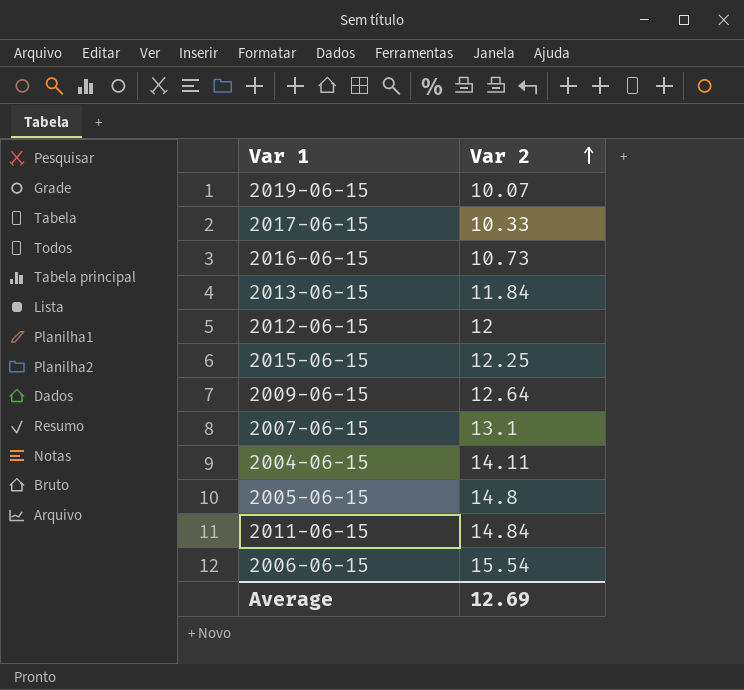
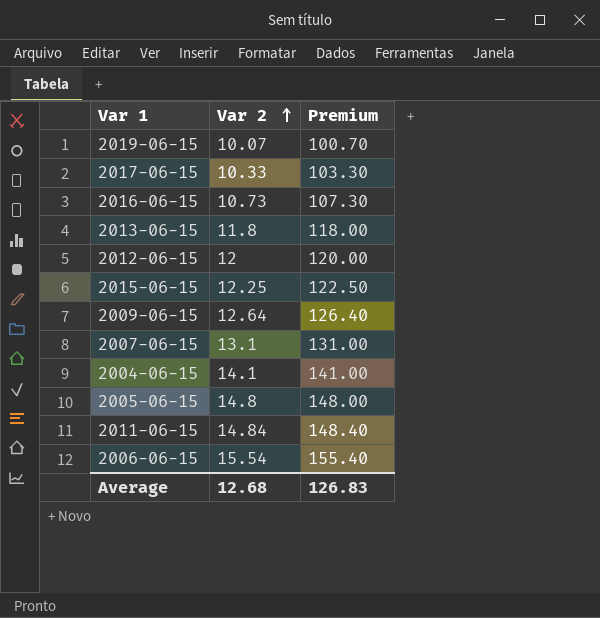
column Premium | formula: none -> [Var 2] * 10
2013-06-15 | Var 2: 11.84 -> 11.8
2004-06-15 | Var 2: 14.11 -> 14.1
Average | Var 2: 12.69 -> 12.68

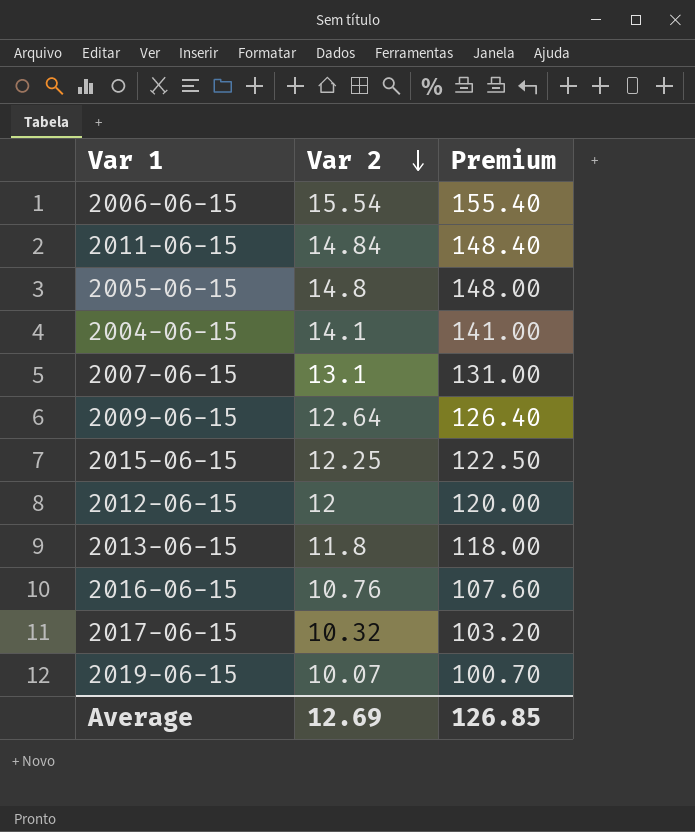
row order: Var 2 ascending -> Var 2 descending
2016-06-15 | Var 2: 10.73 -> 10.76
2016-06-15 | Premium: 107.30 -> 107.60
2017-06-15 | Var 2: 10.33 -> 10.32
2017-06-15 | Premium: 103.30 -> 103.20
Average | Var 2: 12.68 -> 12.69
Average | Premium: 126.83 -> 126.85

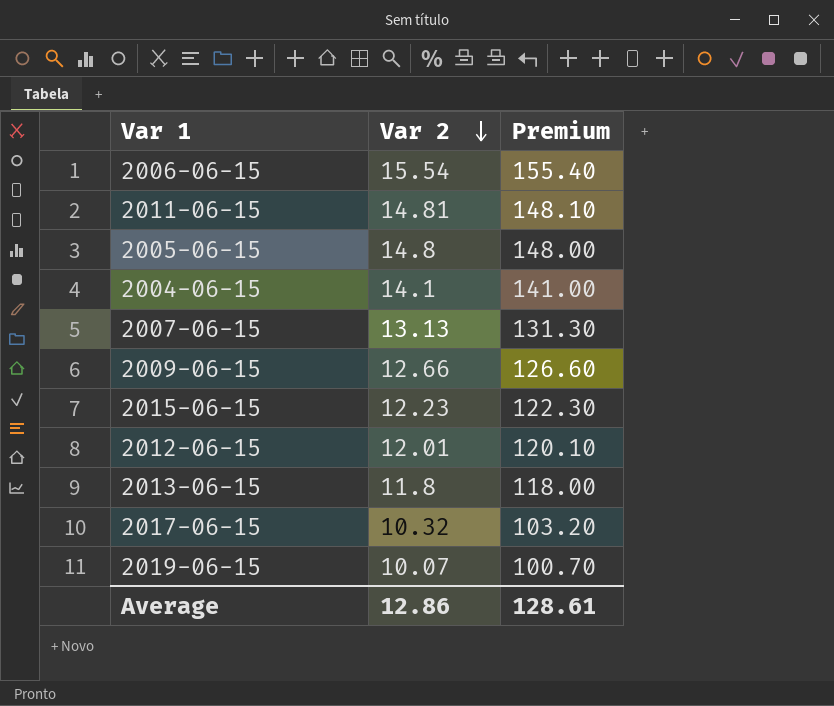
row 2016-06-15: 10.76 | 107.60 -> none
2011-06-15 | Var 2: 14.84 -> 14.81
2011-06-15 | Premium: 148.40 -> 148.10
2007-06-15 | Var 2: 13.1 -> 13.13
2007-06-15 | Premium: 131.00 -> 131.30
2009-06-15 | Var 2: 12.64 -> 12.66
2009-06-15 | Premium: 126.40 -> 126.60
2015-06-15 | Var 2: 12.25 -> 12.23
2015-06-15 | Premium: 122.50 -> 122.30
2012-06-15 | Var 2: 12 -> 12.01
2012-06-15 | Premium: 120.00 -> 120.10
Average | Var 2: 12.69 -> 12.86
Average | Premium: 126.85 -> 128.61

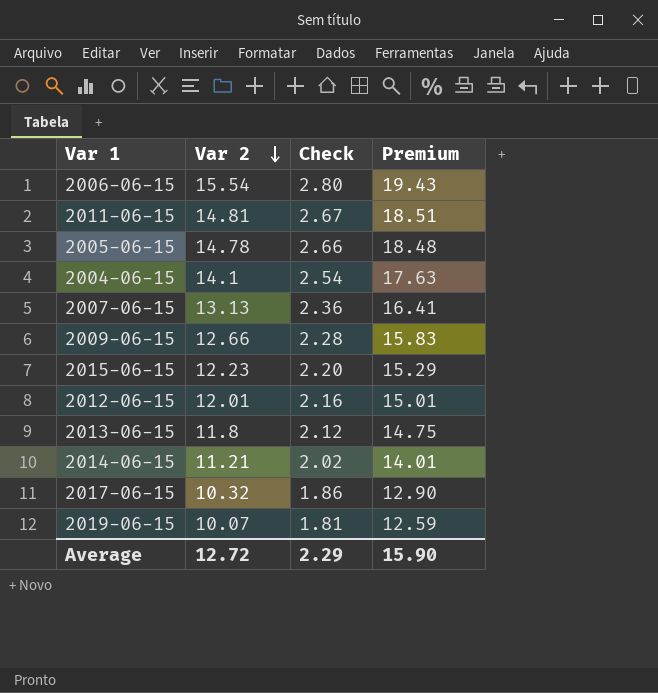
column Check | formula: none -> [Var 2] * 0.18
column Premium | formula: [Var 2] * 10 -> [Var 2] * 1.25
2005-06-15 | Var 2: 14.8 -> 14.78
row 2014-06-15: none -> 11.21 | 2.02 | 14.01
Average | Var 2: 12.86 -> 12.72
Average | Premium: 128.61 -> 15.90

